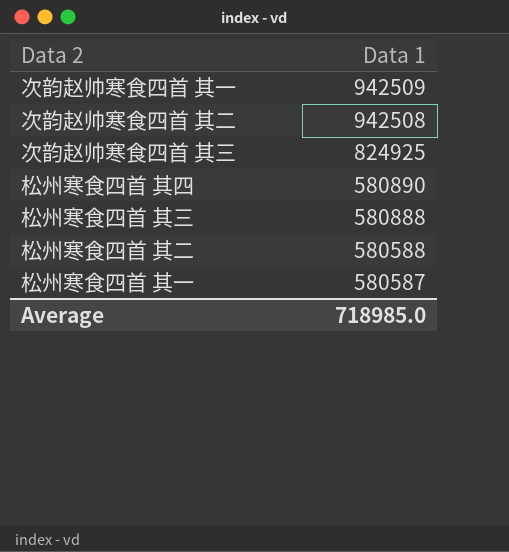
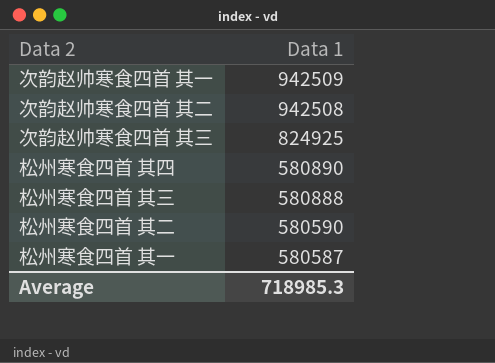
松州寒食四首 其二 | Data 1: 580588 -> 580590
Average | Data 1: 718985.0 -> 718985.3

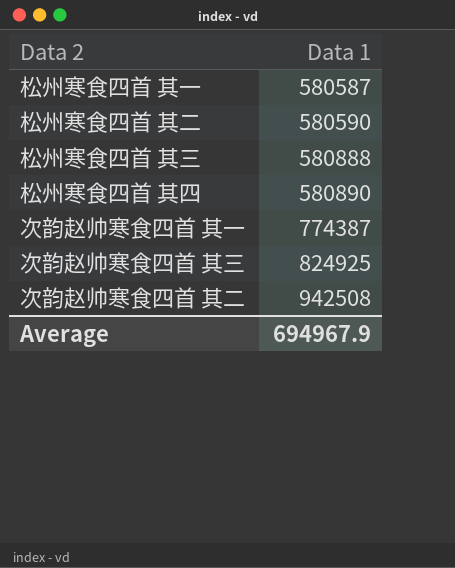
row order: Data 1 descending -> Data 1 ascending
次韵赵帅寒食四首 其一 | Data 1: 942509 -> 774387
Average | Data 1: 718985.3 -> 694967.9

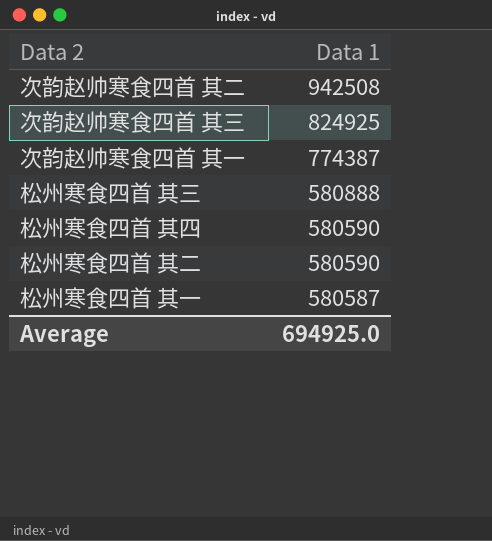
row order: Data 1 ascending -> Data 1 descending
松州寒食四首 其四 | Data 1: 580890 -> 580590
Average | Data 1: 694967.9 -> 694925.0

